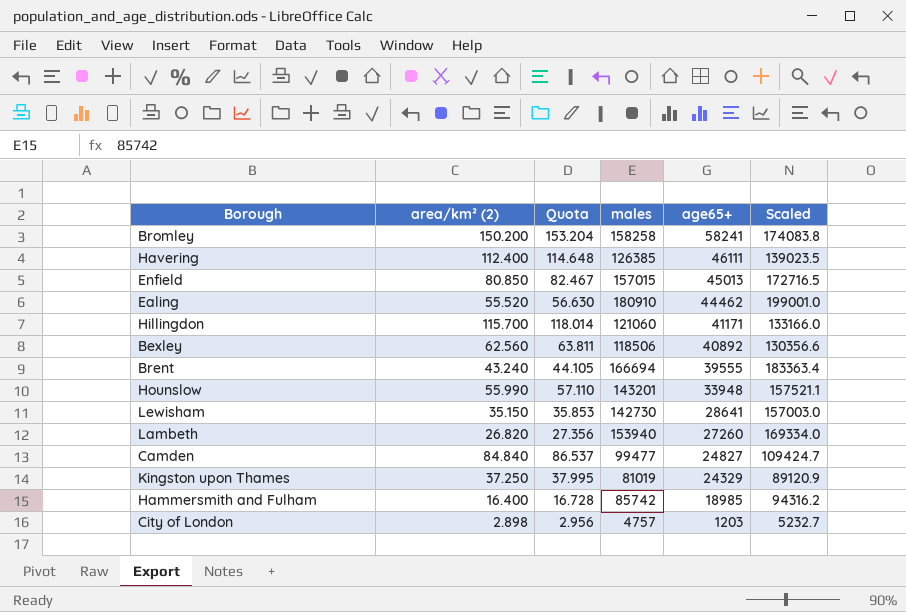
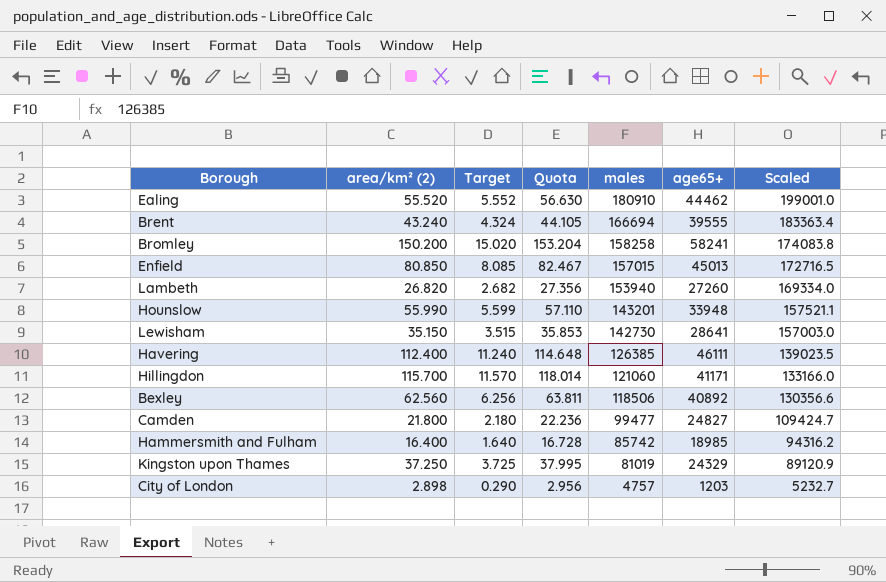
row order: age65+ descending -> males descending
column Target | formula: none -> [area/km² (2)] * 0.1
Camden | area/km² (2): 84.840 -> 21.800
Camden | Quota: 86.537 -> 22.236

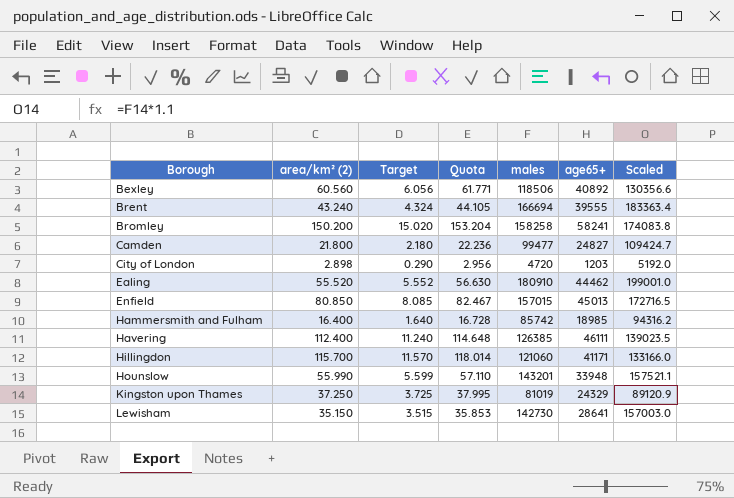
row order: males descending -> Borough ascending
row Lambeth: 26.820 | 2.682 | 27.356 | 153940 | 27260 | 169334.0 -> none
Bexley | area/km² (2): 62.560 -> 60.560
Bexley | Target: 6.256 -> 6.056
Bexley | Quota: 63.811 -> 61.771
City of London | males: 4757 -> 4720
City of London | Scaled: 5232.7 -> 5192.0

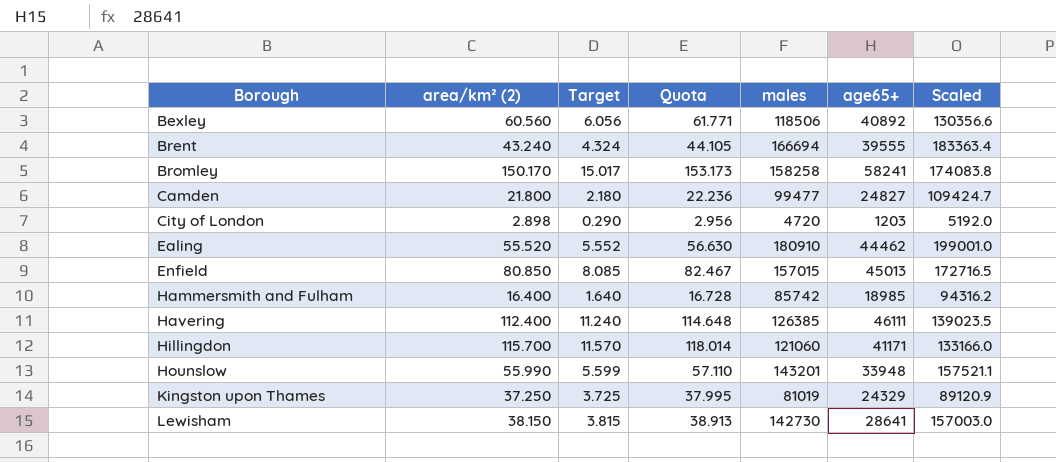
Bromley | area/km² (2): 150.200 -> 150.170
Bromley | Target: 15.020 -> 15.017
Bromley | Quota: 153.204 -> 153.173
Lewisham | area/km² (2): 35.150 -> 38.150
Lewisham | Target: 3.515 -> 3.815
Lewisham | Quota: 35.853 -> 38.913

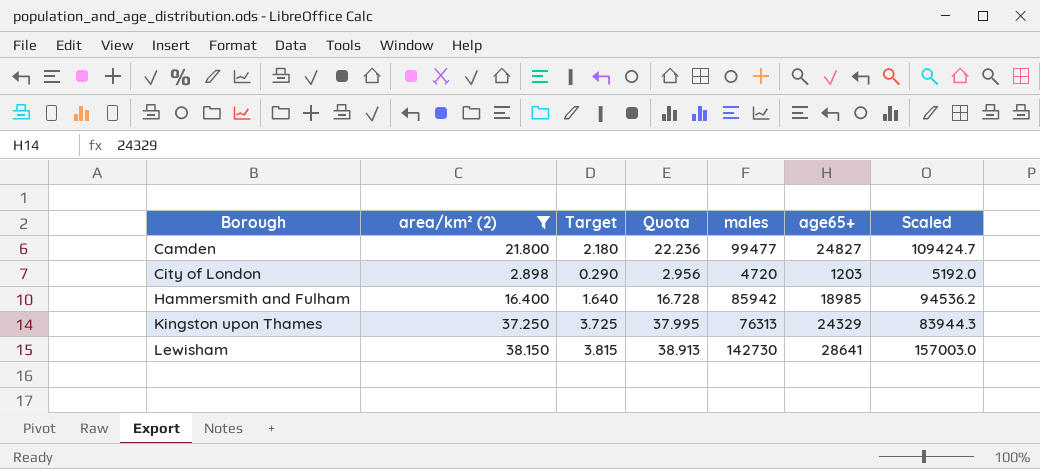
filter: none -> area/km² (2) <= 38.150
Hammersmith and Fulham | males: 85742 -> 85942
Hammersmith and Fulham | Scaled: 94316.2 -> 94536.2
Kingston upon Thames | males: 81019 -> 76313
Kingston upon Thames | Scaled: 89120.9 -> 83944.3

